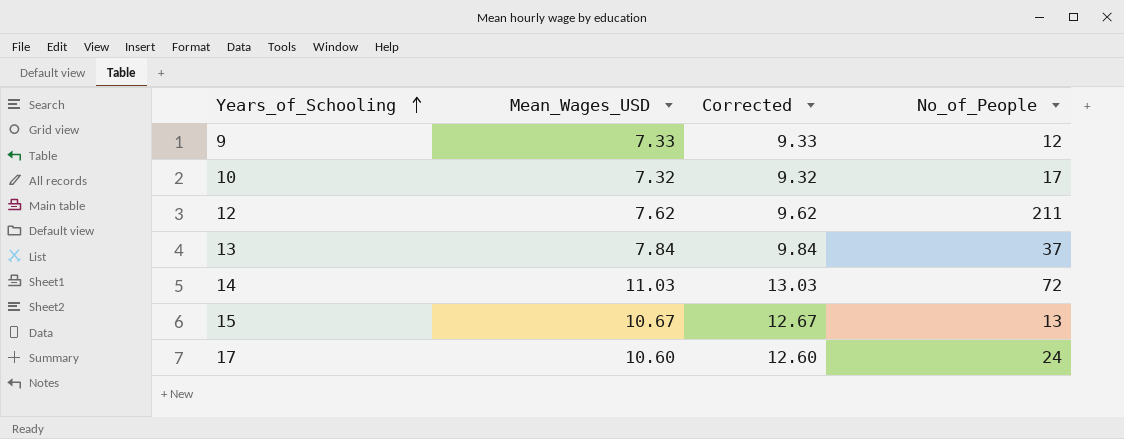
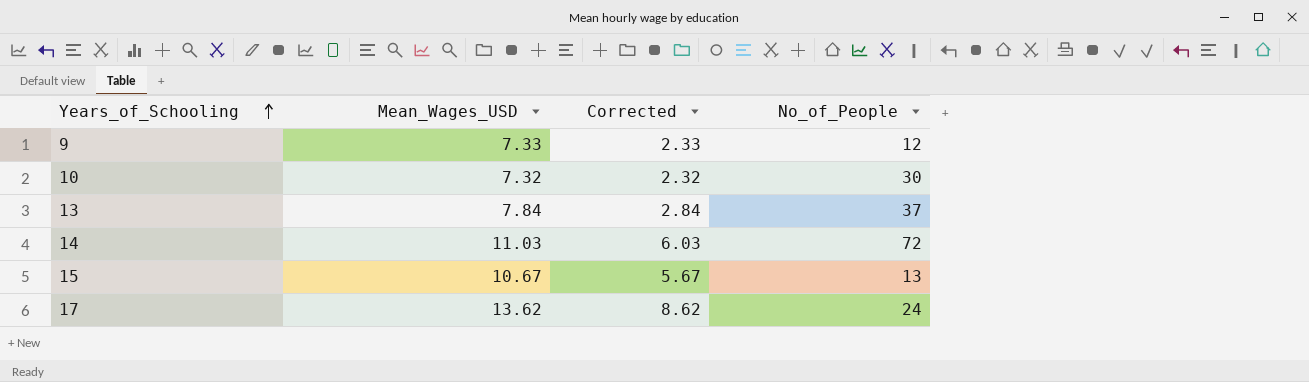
column Corrected | formula: [Mean_Wages_USD] + 2 -> [Mean_Wages_USD] - 5
row 12: 7.62 | 9.62 | 211 -> none
10 | No_of_People: 17 -> 30
17 | Mean_Wages_USD: 10.60 -> 13.62

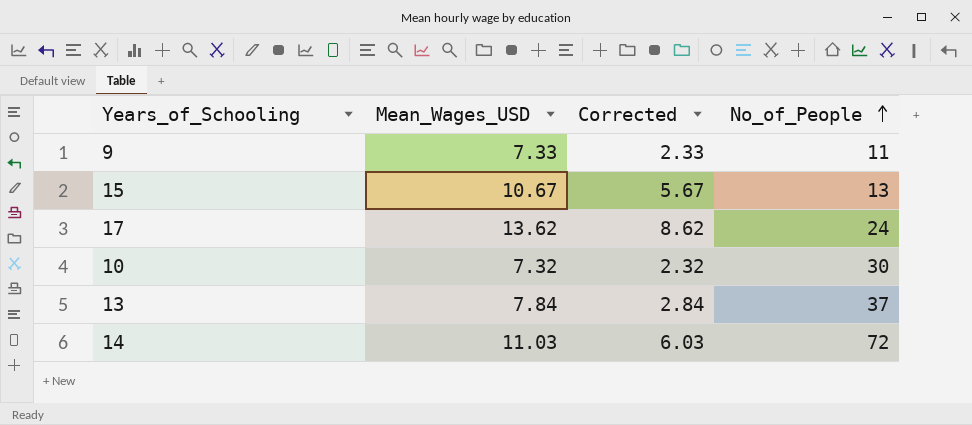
row order: Years_of_Schooling ascending -> No_of_People ascending
9 | No_of_People: 12 -> 11

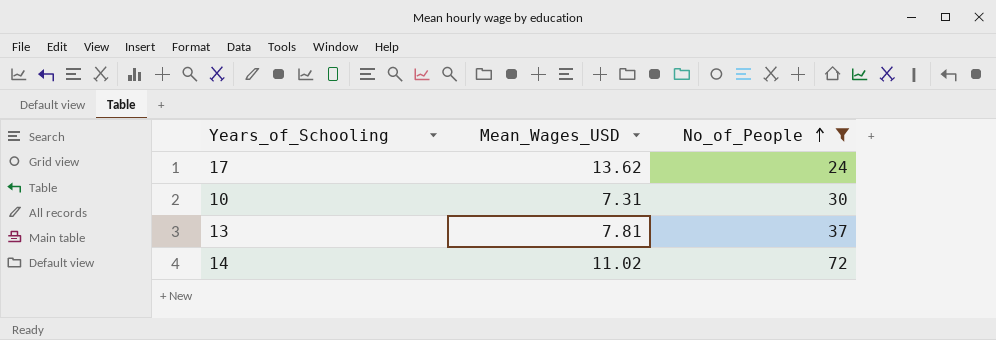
filter: none -> No_of_People >= 24
column Corrected | formula: [Mean_Wages_USD] - 5 -> none
10 | Mean_Wages_USD: 7.32 -> 7.31
13 | Mean_Wages_USD: 7.84 -> 7.81
14 | Mean_Wages_USD: 11.03 -> 11.02

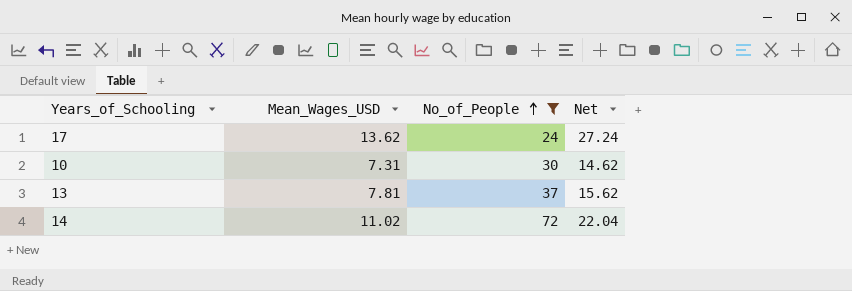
column Net | formula: none -> [Mean_Wages_USD] * 2

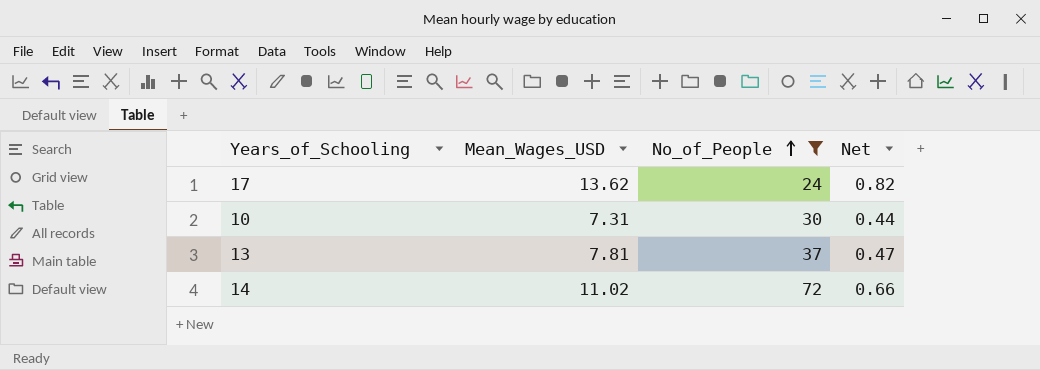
column Net | formula: [Mean_Wages_USD] * 2 -> [Mean_Wages_USD] * 0.06

